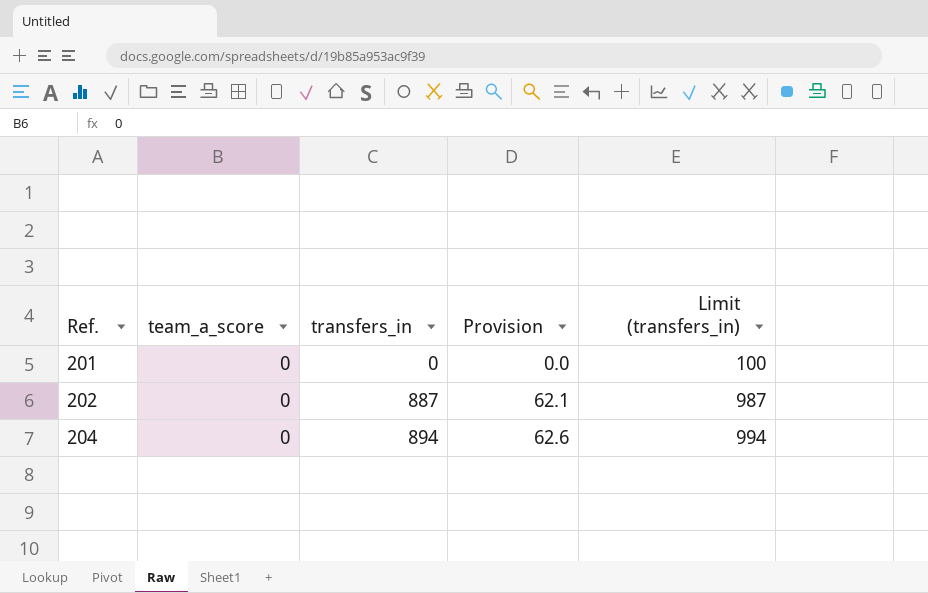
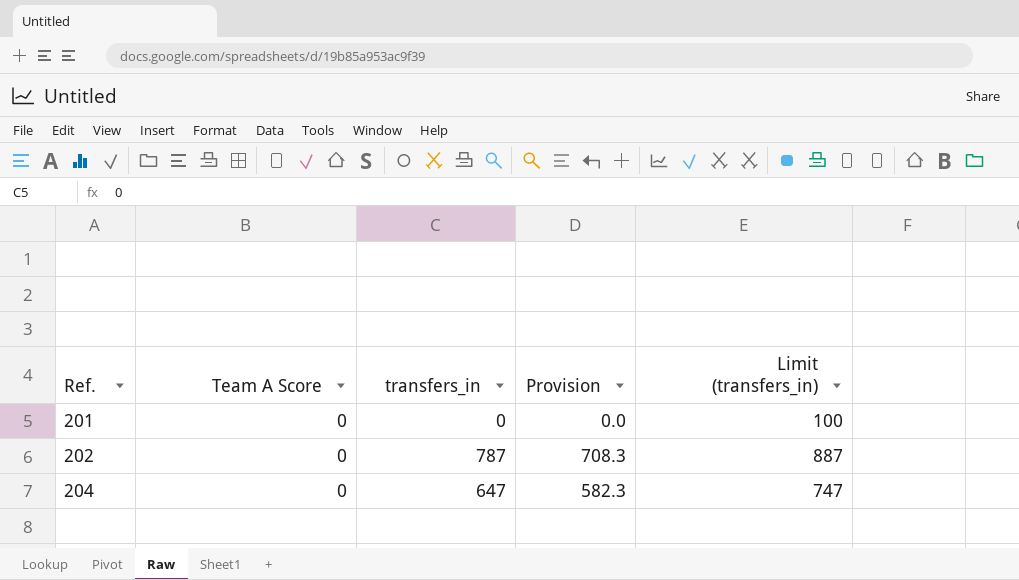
column name: team_a_score -> Team A Score
column Provision | formula: [transfers_in] * 0.07 -> [transfers_in] * 0.9
202 | transfers_in: 887 -> 787
202 | Limit (transfers_in): 987 -> 887
204 | transfers_in: 894 -> 647
204 | Limit (transfers_in): 994 -> 747

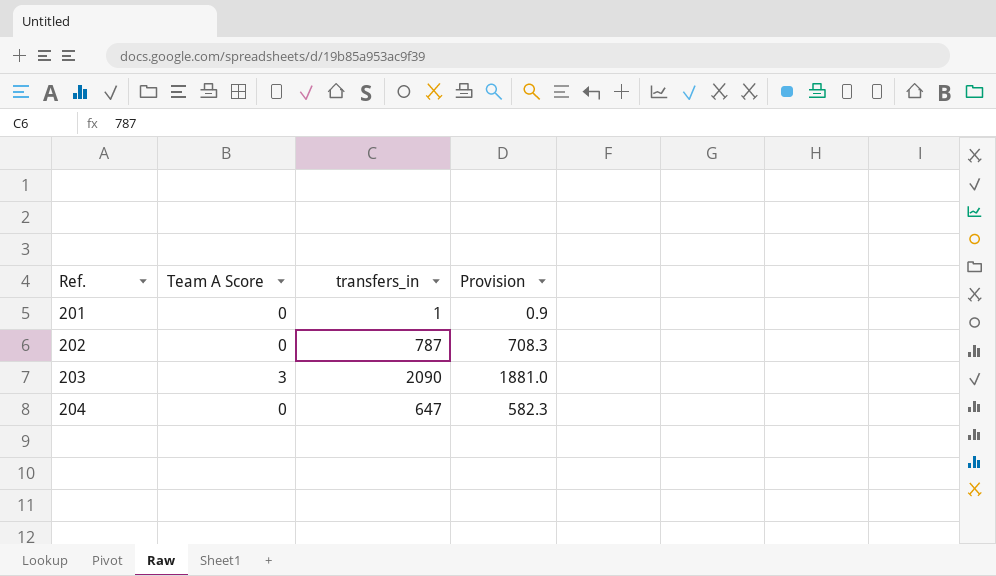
column Limit (transfers_in) | formula: [transfers_in] + 100 -> none
201 | transfers_in: 0 -> 1
201 | Provision: 0.0 -> 0.9
row 203: none -> 3 | 2090 | 1881.0

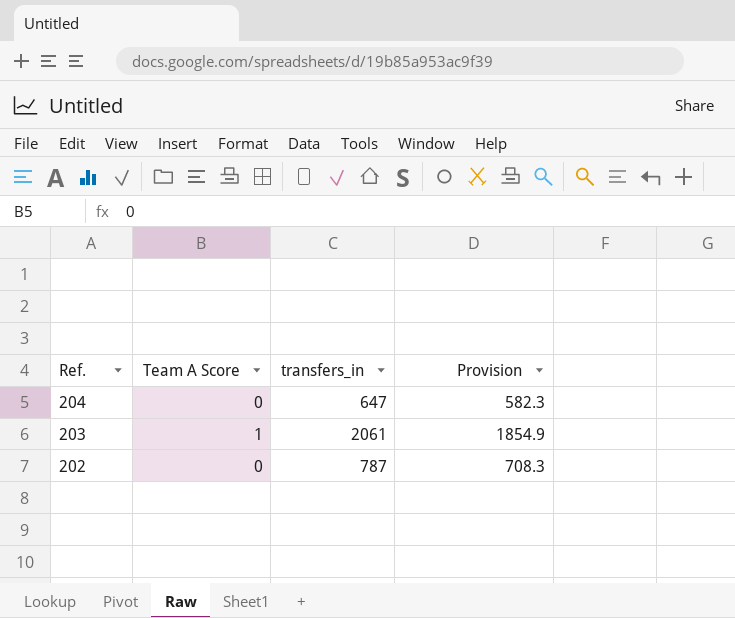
row order: Ref. ascending -> Ref. descending
row 201: 0 | 1 | 0.9 -> none
203 | Team A Score: 3 -> 1
203 | transfers_in: 2090 -> 2061
203 | Provision: 1881.0 -> 1854.9

